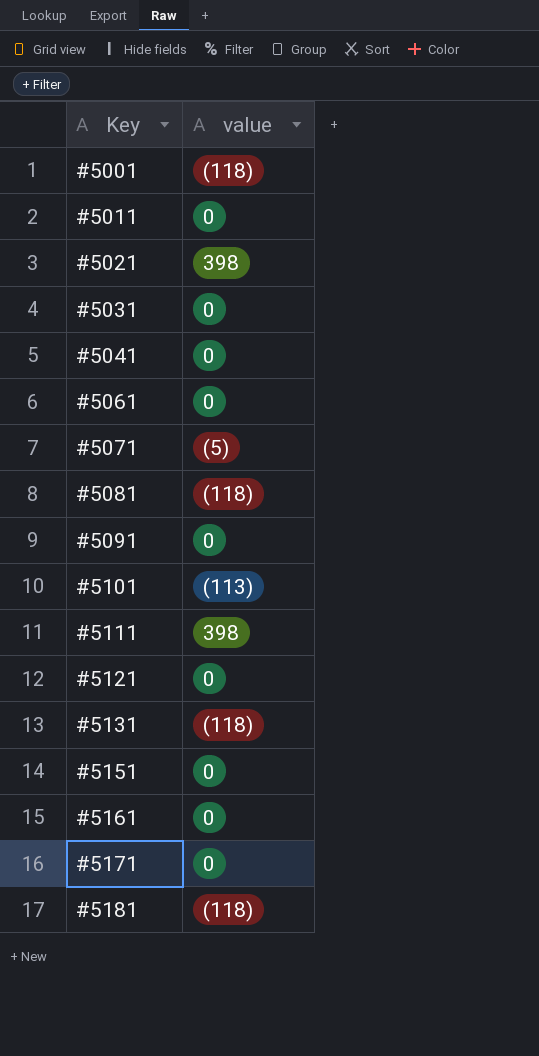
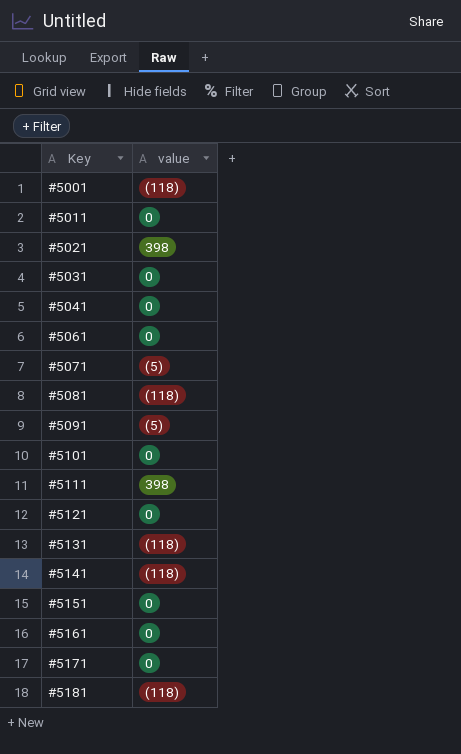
#5091 | value: 0 -> (5)
#5101 | value: (113) -> 0
row #5141: none -> (118)

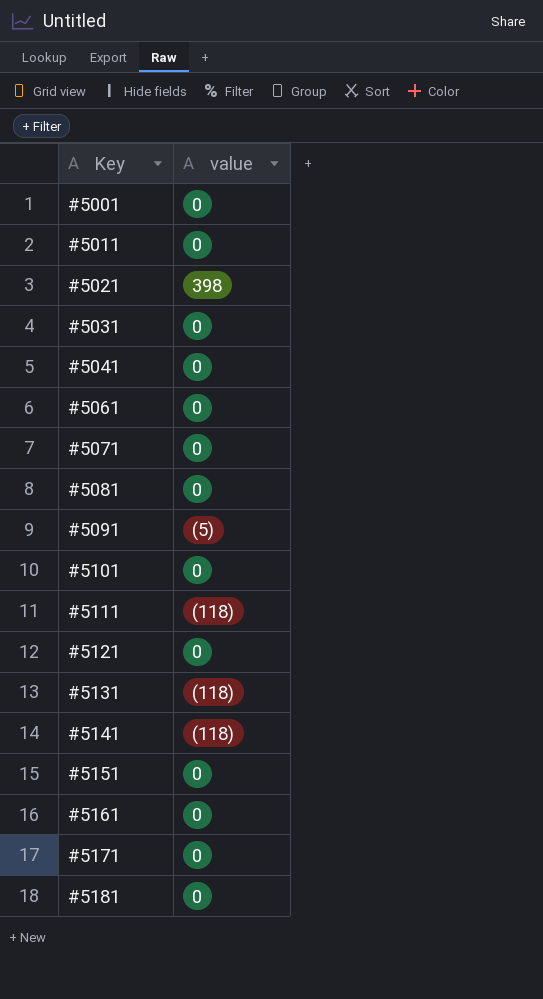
#5001 | value: (118) -> 0
#5071 | value: (5) -> 0
#5081 | value: (118) -> 0
#5111 | value: 398 -> (118)
#5181 | value: (118) -> 0

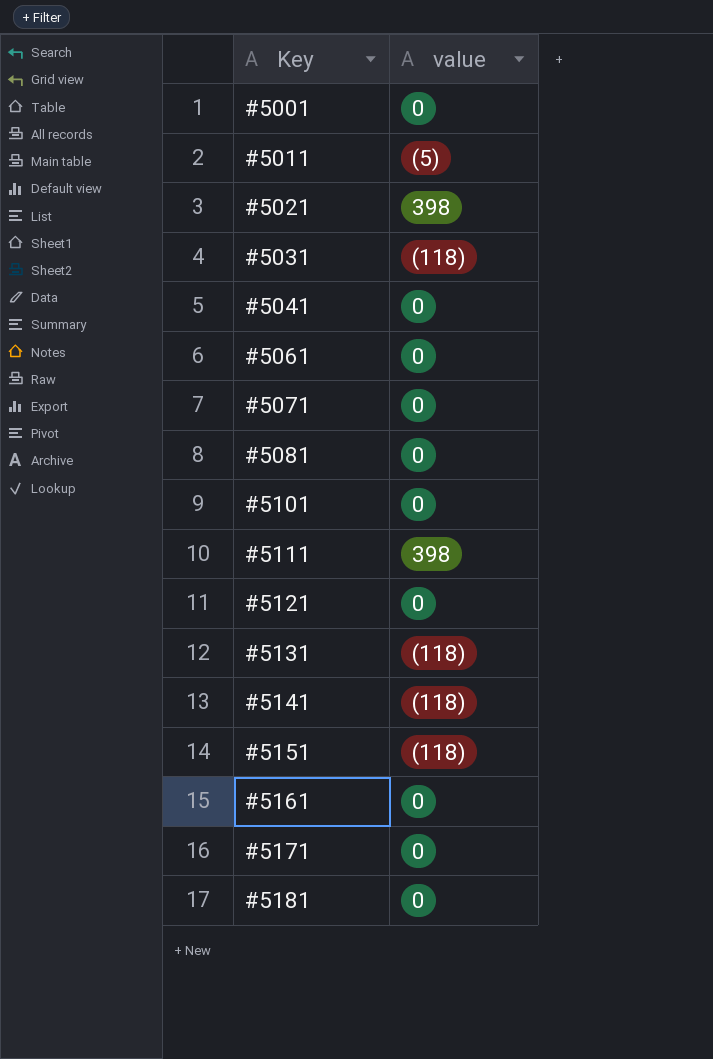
row #5091: (5) -> none
#5011 | value: 0 -> (5)
#5031 | value: 0 -> (118)
#5111 | value: (118) -> 398
#5151 | value: 0 -> (118)

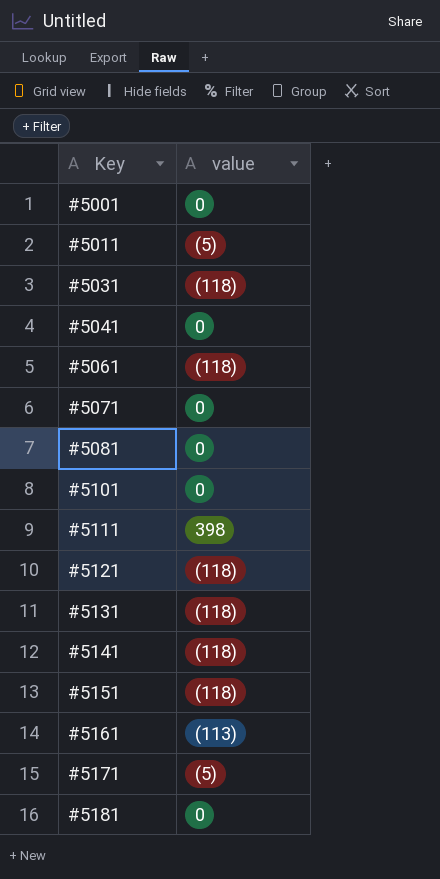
row #5021: 398 -> none
#5061 | value: 0 -> (118)
#5121 | value: 0 -> (118)
#5161 | value: 0 -> (113)
#5171 | value: 0 -> (5)

